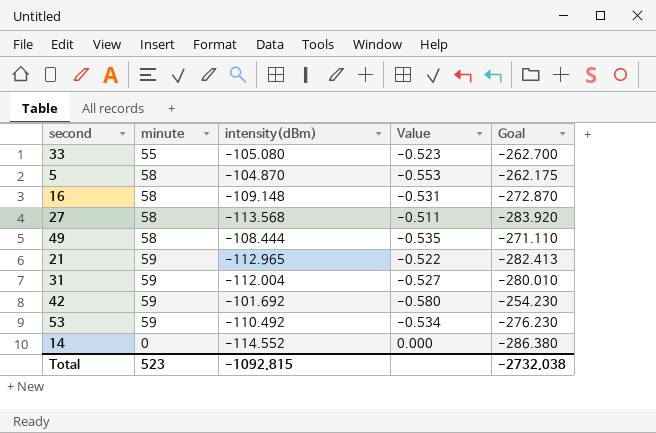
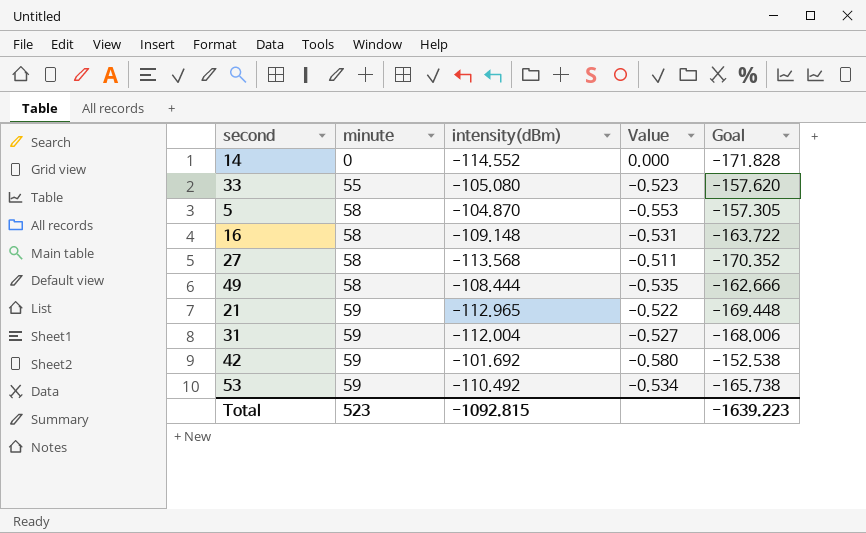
row order: none -> minute ascending
column Goal | formula: [intensity(dBm)] * 2.5 -> [intensity(dBm)] * 1.5
Total | Goal: -2732.038 -> -1639.223

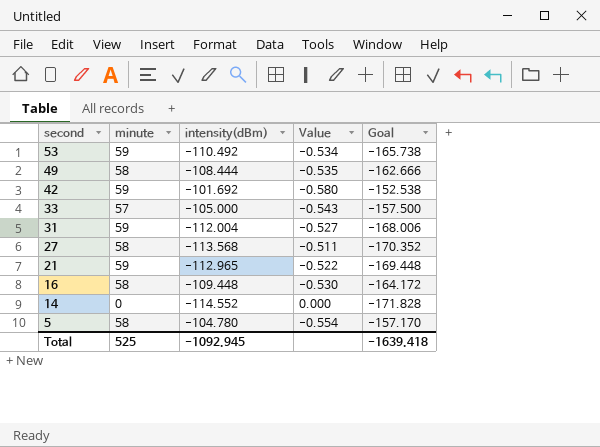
row order: minute ascending -> second descending
33 | minute: 55 -> 57
33 | intensity(dBm): -105.080 -> -105.000
33 | Value: -0.523 -> -0.543
33 | Goal: -157.620 -> -157.500
16 | intensity(dBm): -109.148 -> -109.448
16 | Value: -0.531 -> -0.530
16 | Goal: -163.722 -> -164.172
5 | intensity(dBm): -104.870 -> -104.780
5 | Value: -0.553 -> -0.554
5 | Goal: -157.305 -> -157.170
Total | minute: 523 -> 525
Total | intensity(dBm): -1092.815 -> -1092.945
Total | Goal: -1639.223 -> -1639.418

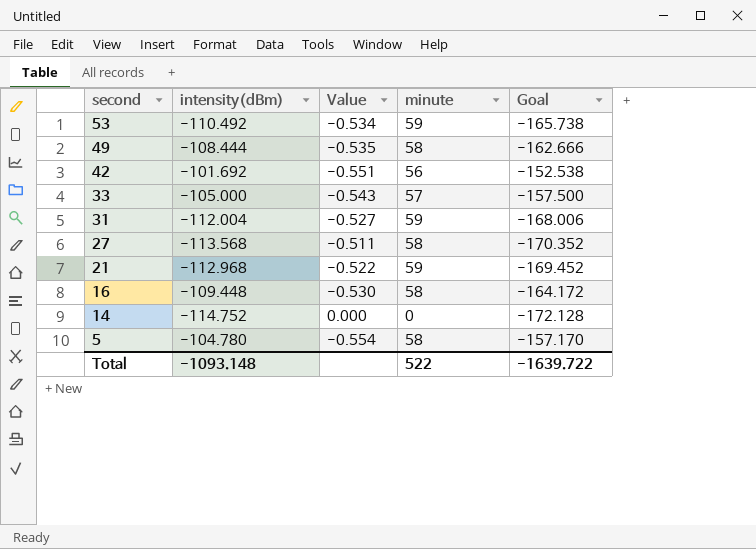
column minute | position: 2 -> 4
42 | Value: -0.580 -> -0.551
42 | minute: 59 -> 56
21 | intensity(dBm): -112.965 -> -112.968
21 | Goal: -169.448 -> -169.452
14 | intensity(dBm): -114.552 -> -114.752
14 | Goal: -171.828 -> -172.128
Total | intensity(dBm): -1092.945 -> -1093.148
Total | minute: 525 -> 522
Total | Goal: -1639.418 -> -1639.722

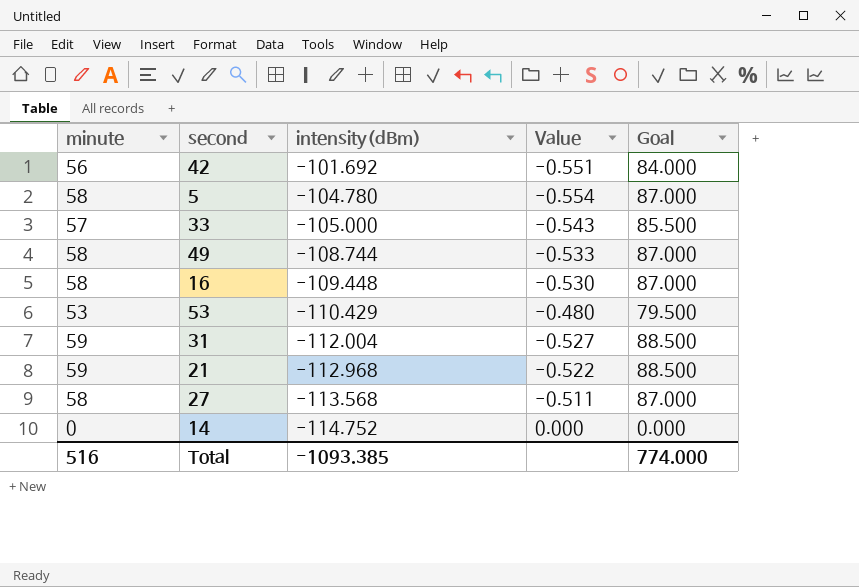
row order: second descending -> intensity(dBm) descending
column minute | position: 4 -> 1
column Goal | formula: [intensity(dBm)] * 1.5 -> [minute] * 1.5
49 | intensity(dBm): -108.444 -> -108.744
49 | Value: -0.535 -> -0.533
53 | minute: 59 -> 53
53 | intensity(dBm): -110.492 -> -110.429
53 | Value: -0.534 -> -0.480
Total | minute: 522 -> 516
Total | intensity(dBm): -1093.148 -> -1093.385
Total | Goal: -1639.722 -> 774.000

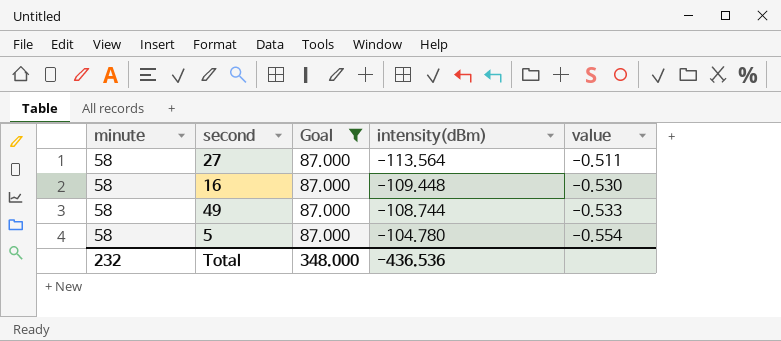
filter: none -> Goal = 87.000
row order: intensity(dBm) descending -> intensity(dBm) ascending
column Goal | position: 5 -> 3
column name: Value -> value
27 | intensity(dBm): -113.568 -> -113.564
Total | minute: 516 -> 232
Total | Goal: 774.000 -> 348.000
Total | intensity(dBm): -1093.385 -> -436.536

